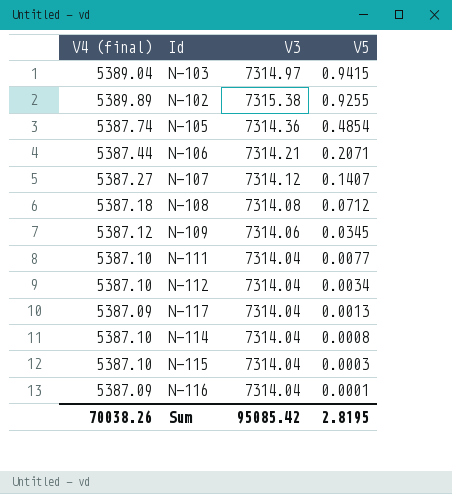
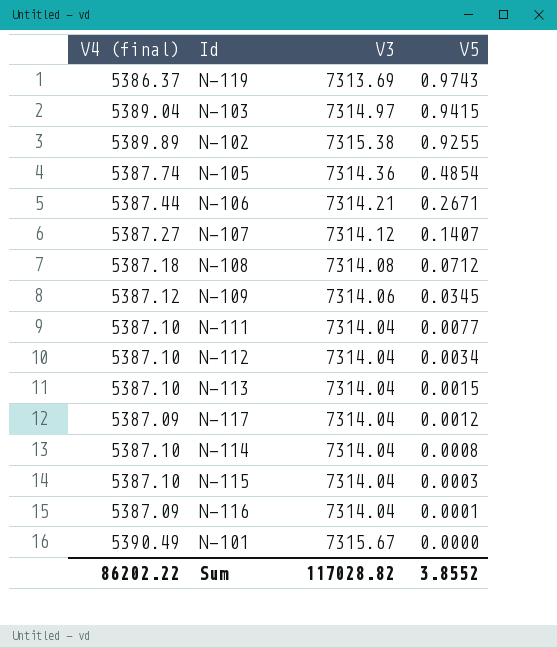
row N-119: none -> 5386.37 | 7313.69 | 0.9743
N-106 | V5: 0.2071 -> 0.2671
row N-113: none -> 5387.10 | 7314.04 | 0.0015
N-117 | V5: 0.0013 -> 0.0012
row N-101: none -> 5390.49 | 7315.67 | 0.0000
Sum | V4 (final): 70038.26 -> 86202.22
Sum | V3: 95085.42 -> 117028.82
Sum | V5: 2.8195 -> 3.8552

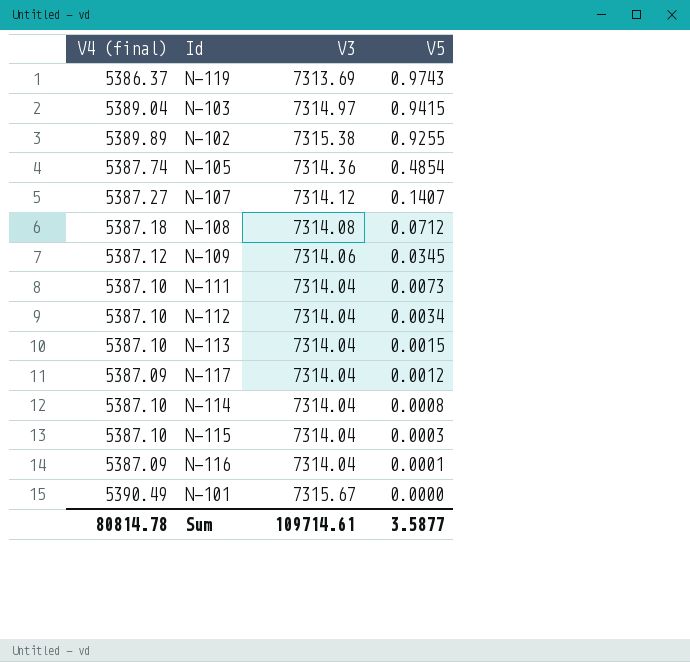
row N-106: 5387.44 | 7314.21 | 0.2671 -> none
N-111 | V5: 0.0077 -> 0.0073
Sum | V4 (final): 86202.22 -> 80814.78
Sum | V3: 117028.82 -> 109714.61
Sum | V5: 3.8552 -> 3.5877

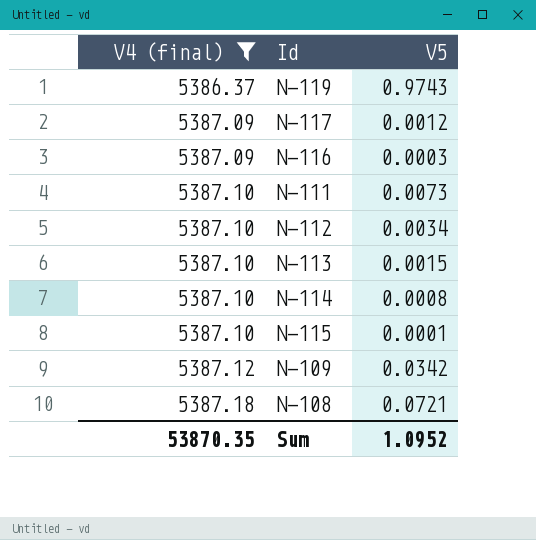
filter: none -> V4 (final) <= 5387.18
row order: V5 descending -> V4 (final) ascending
column V3 | position: 3 -> none
N-116 | V5: 0.0001 -> 0.0003
N-115 | V5: 0.0003 -> 0.0001
N-109 | V5: 0.0345 -> 0.0342
N-108 | V5: 0.0712 -> 0.0721
Sum | V4 (final): 80814.78 -> 53870.35
Sum | V5: 3.5877 -> 1.0952

